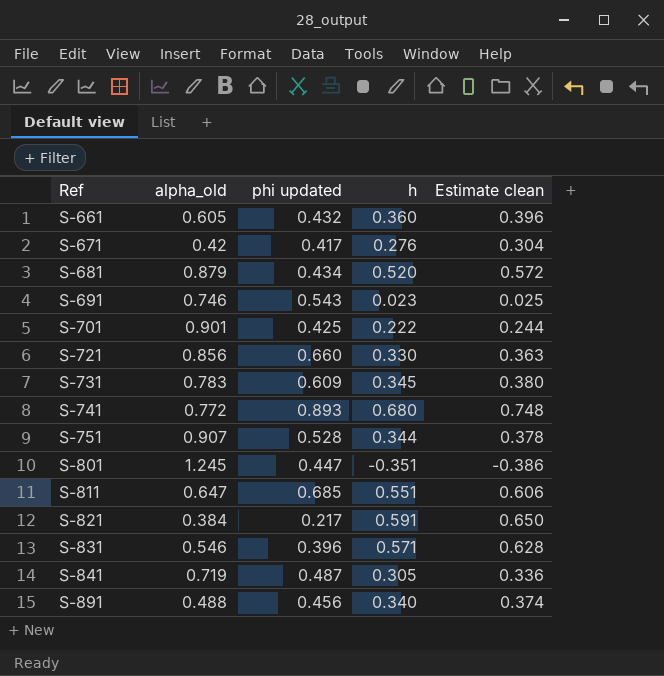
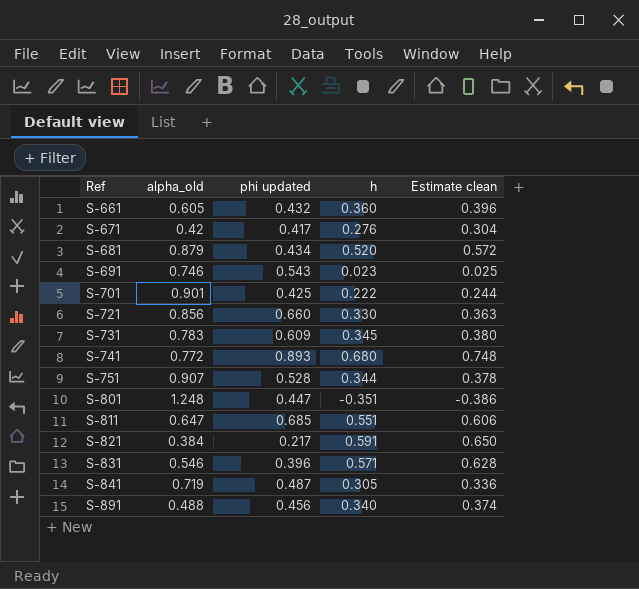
S-801 | alpha_old: 1.245 -> 1.248

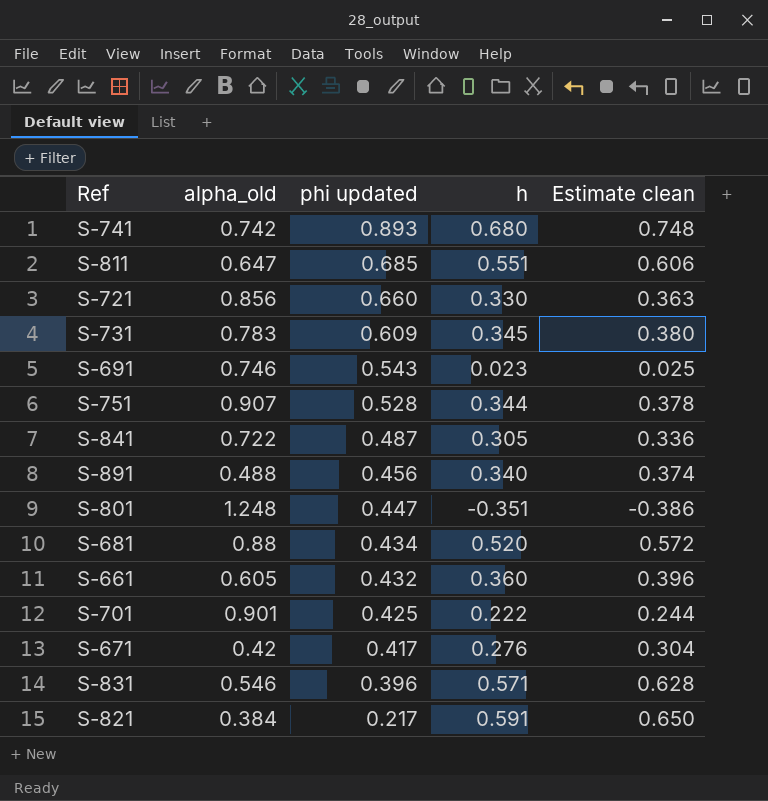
row order: Ref ascending -> phi updated descending
S-741 | alpha_old: 0.772 -> 0.742
S-841 | alpha_old: 0.719 -> 0.722
S-681 | alpha_old: 0.879 -> 0.88

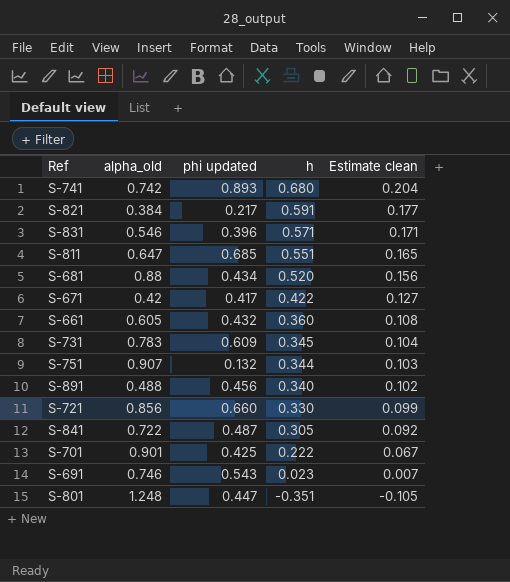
row order: phi updated descending -> h descending
column Estimate clean | formula: [h] * 1.1 -> [h] * 0.3
S-671 | h: 0.276 -> 0.422
S-751 | phi updated: 0.528 -> 0.132

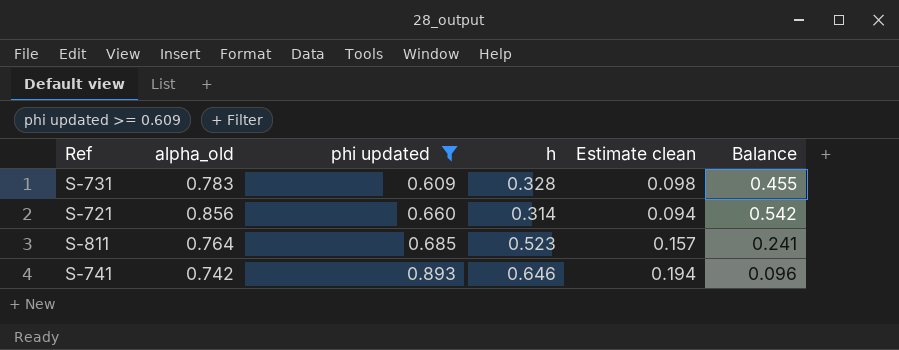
filter: none -> phi updated >= 0.609
row order: h descending -> phi updated ascending
column Balance | formula: none -> [alpha_old] - [h]
S-731 | h: 0.345 -> 0.328
S-731 | Estimate clean: 0.104 -> 0.098
S-721 | h: 0.330 -> 0.314
S-721 | Estimate clean: 0.099 -> 0.094
S-811 | alpha_old: 0.647 -> 0.764
S-811 | h: 0.551 -> 0.523
S-811 | Estimate clean: 0.165 -> 0.157
S-741 | h: 0.680 -> 0.646
S-741 | Estimate clean: 0.204 -> 0.194

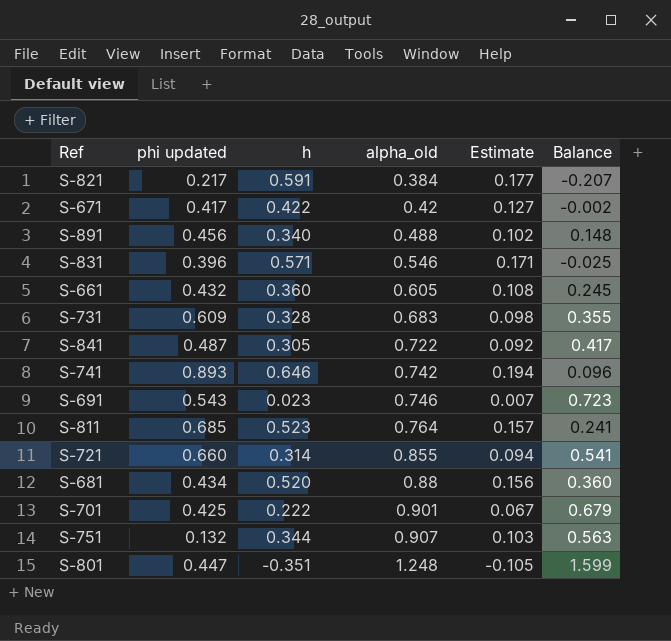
filter: phi updated >= 0.609 -> none
row order: phi updated ascending -> alpha_old ascending
column alpha_old | position: 2 -> 4
column name: Estimate clean -> Estimate
S-731 | alpha_old: 0.783 -> 0.683
S-731 | Balance: 0.455 -> 0.355
S-721 | alpha_old: 0.856 -> 0.855
S-721 | Balance: 0.542 -> 0.541

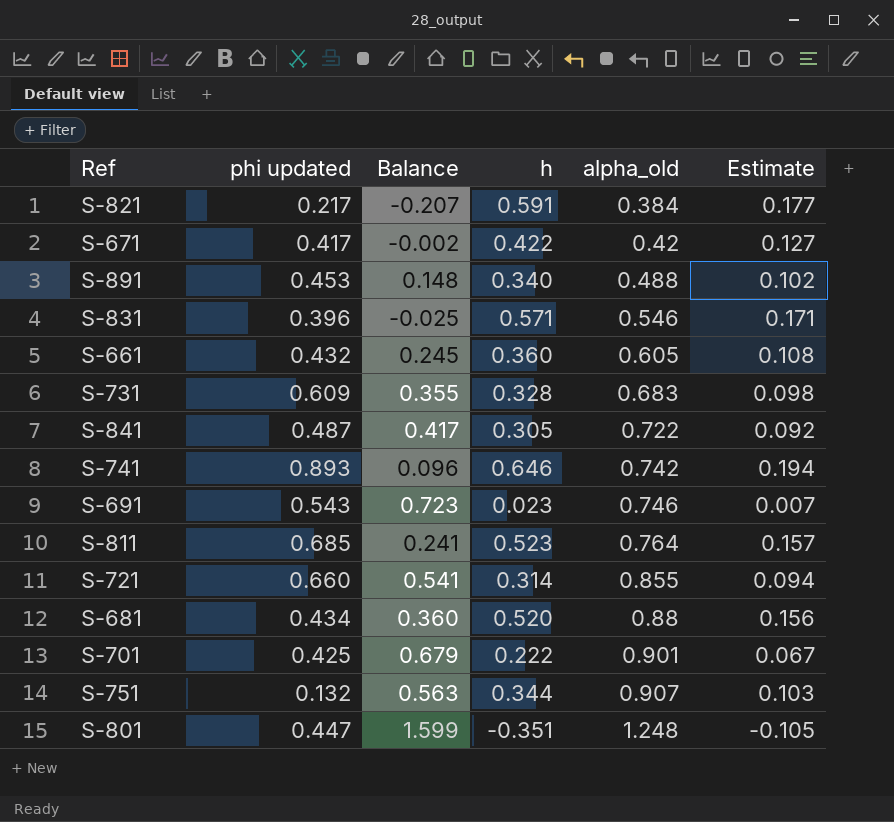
column Balance | position: 6 -> 3
S-891 | phi updated: 0.456 -> 0.453

